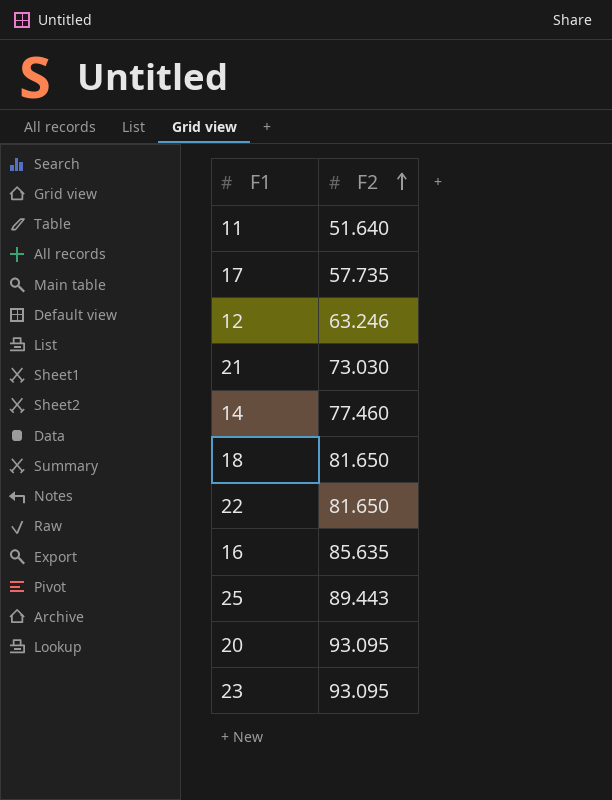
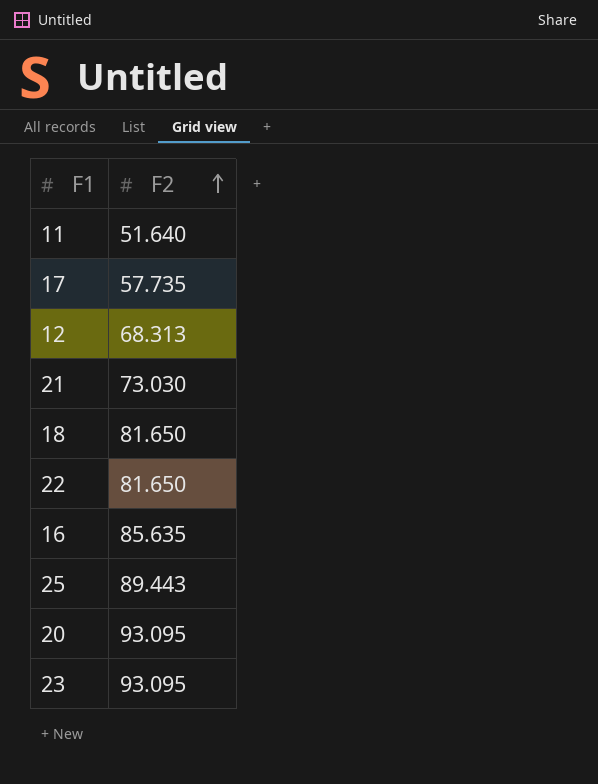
row 14: 77.460 -> none
12 | F2: 63.246 -> 68.313

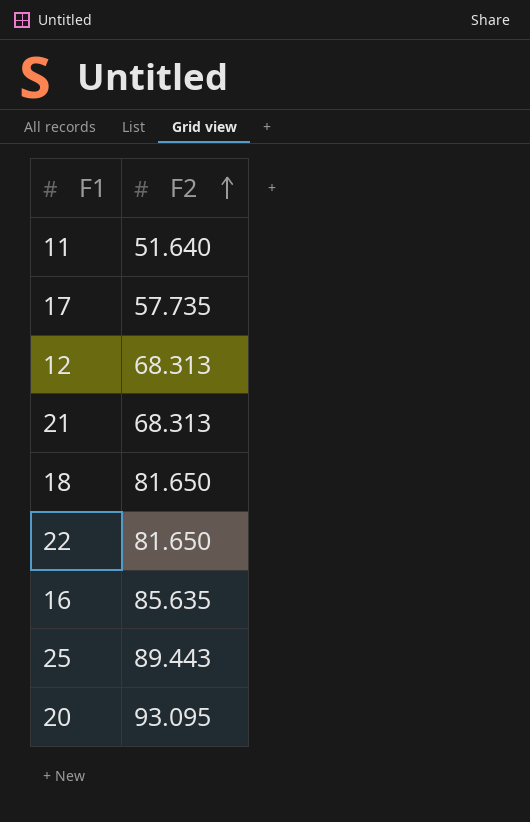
row 23: 93.095 -> none
21 | F2: 73.030 -> 68.313

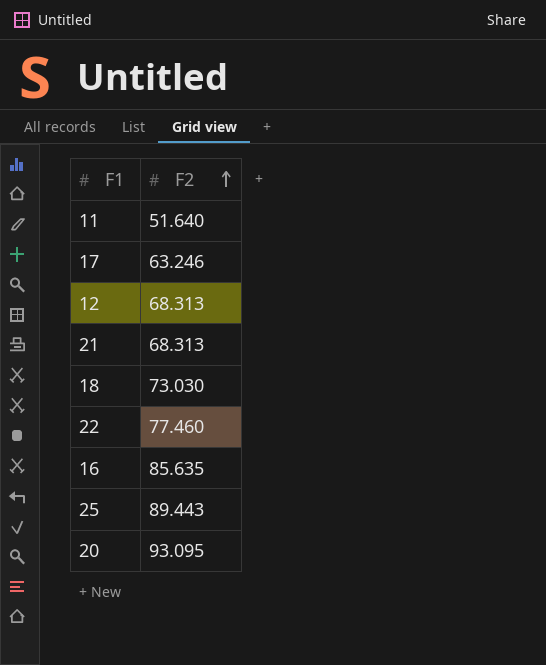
17 | F2: 57.735 -> 63.246
18 | F2: 81.650 -> 73.030
22 | F2: 81.650 -> 77.460

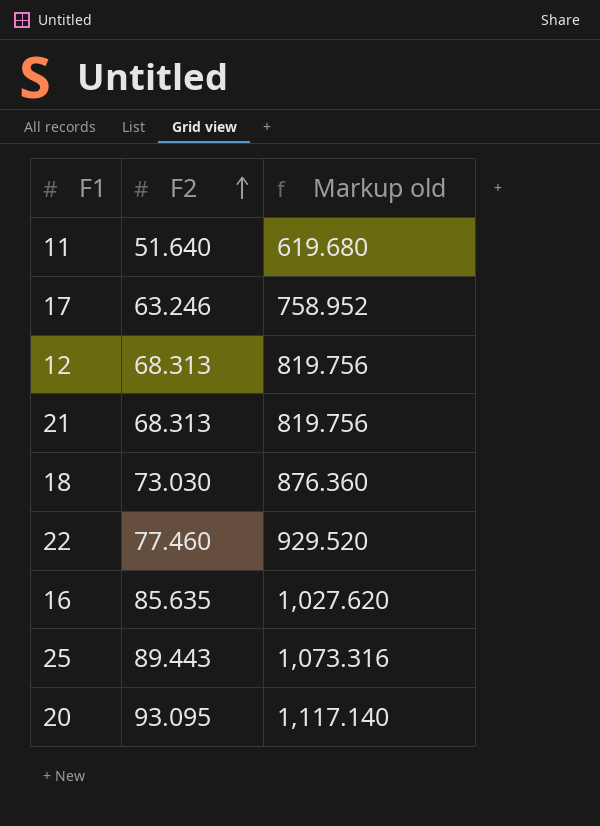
column Markup old | formula: none -> [F2] * 12

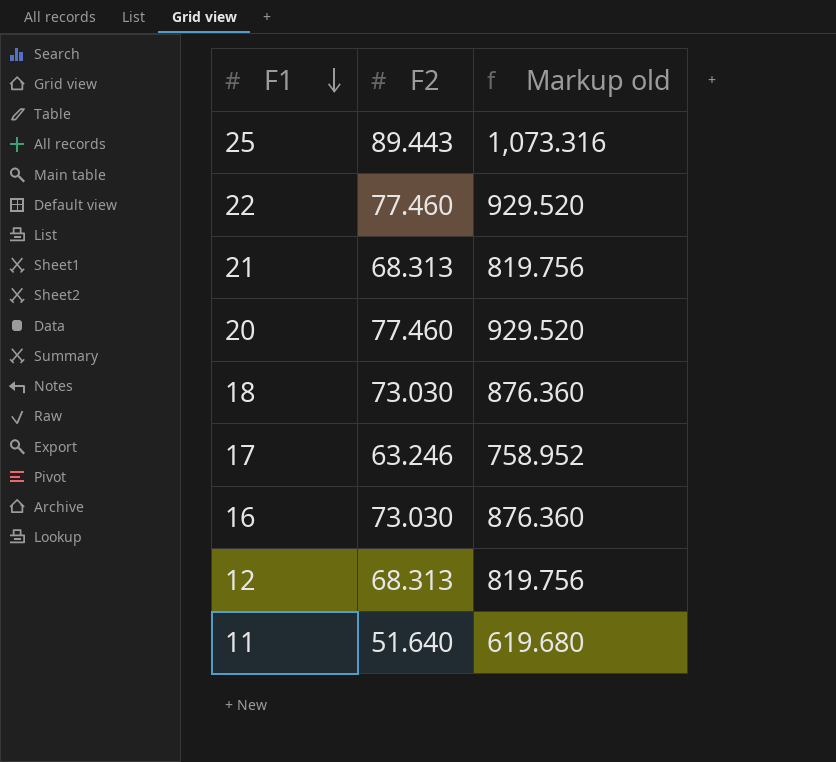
row order: F2 ascending -> F1 descending
20 | F2: 93.095 -> 77.460
20 | Markup old: 1,117.140 -> 929.520
16 | F2: 85.635 -> 73.030
16 | Markup old: 1,027.620 -> 876.360

